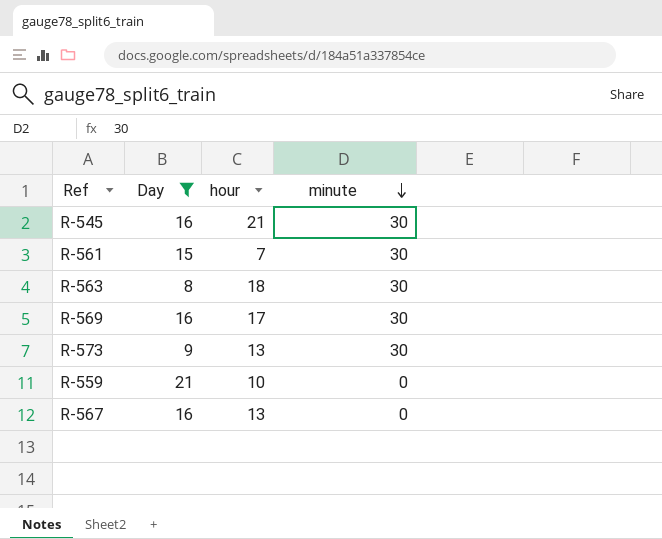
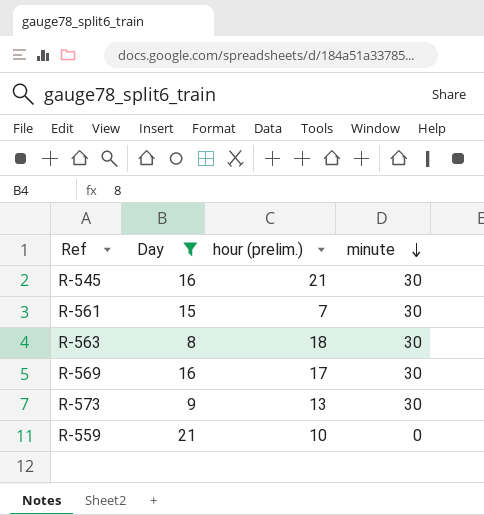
column name: hour -> hour (prelim.)
row R-567: 16 | 13 | 0 -> none

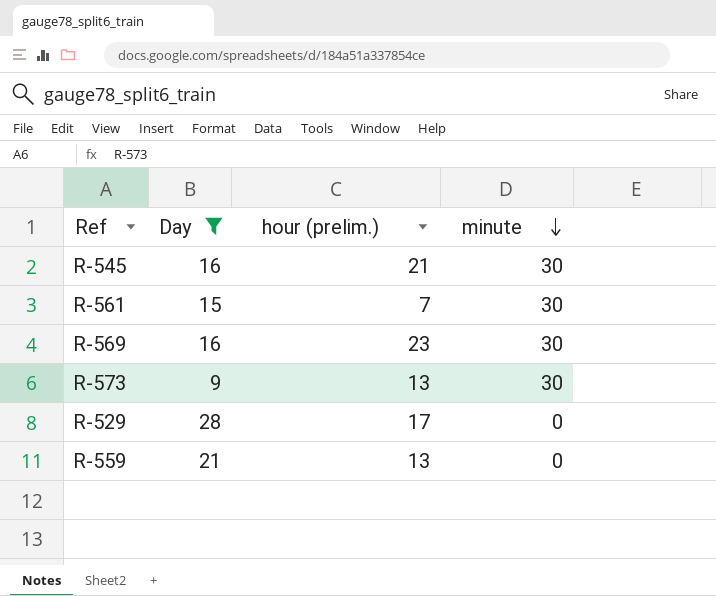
row R-563: 8 | 18 | 30 -> none
R-569 | hour (prelim.): 17 -> 23
row R-529: none -> 28 | 17 | 0
R-559 | hour (prelim.): 10 -> 13

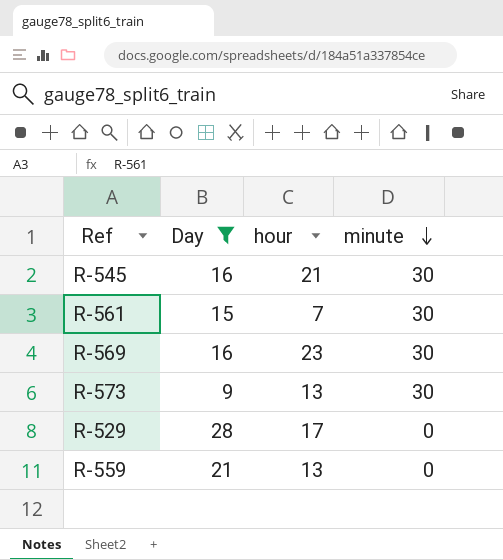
column name: hour (prelim.) -> hour

